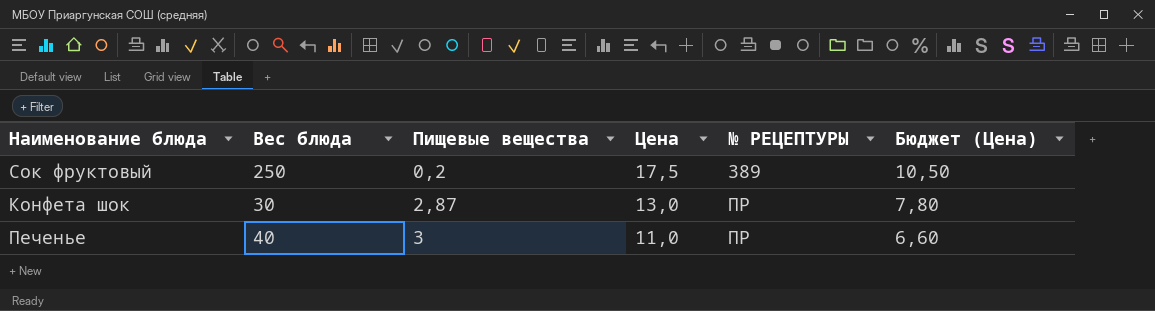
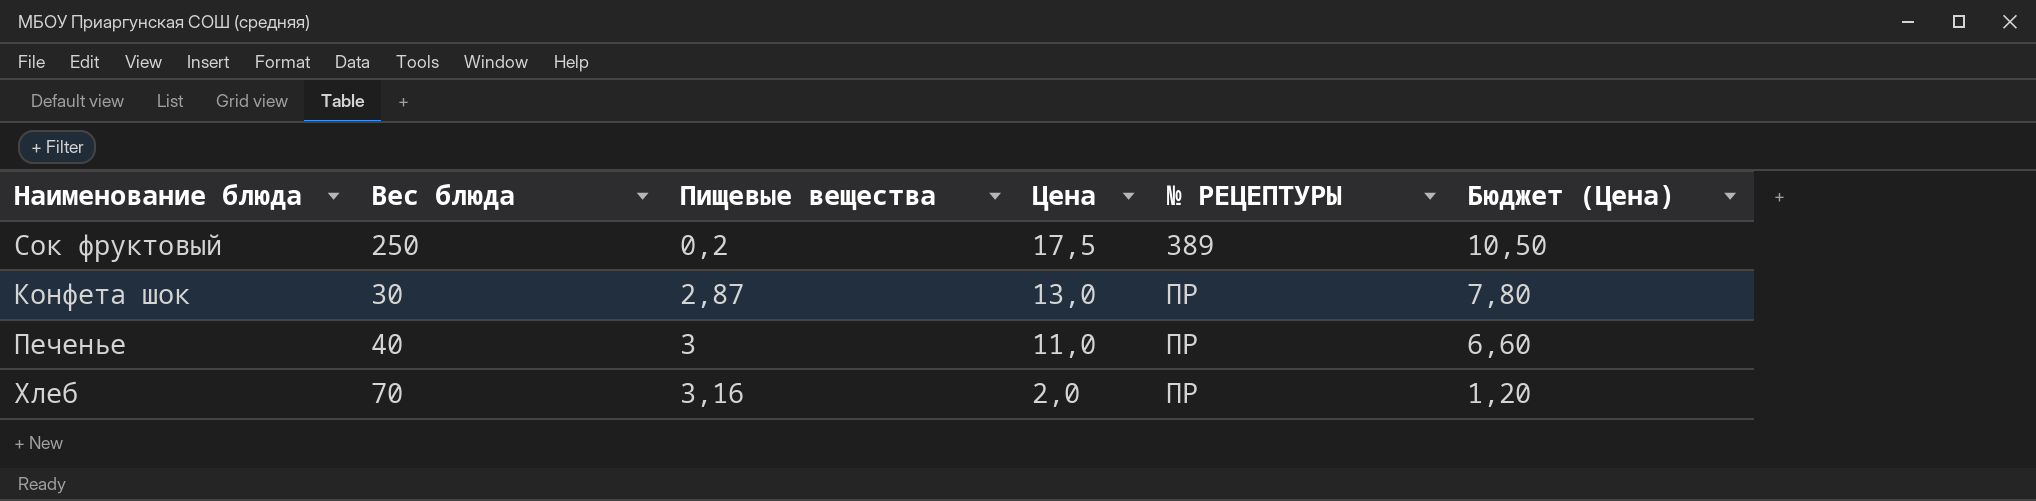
row Хлеб: none -> 70 | 3,16 | 2,0 | ПР | 1,20

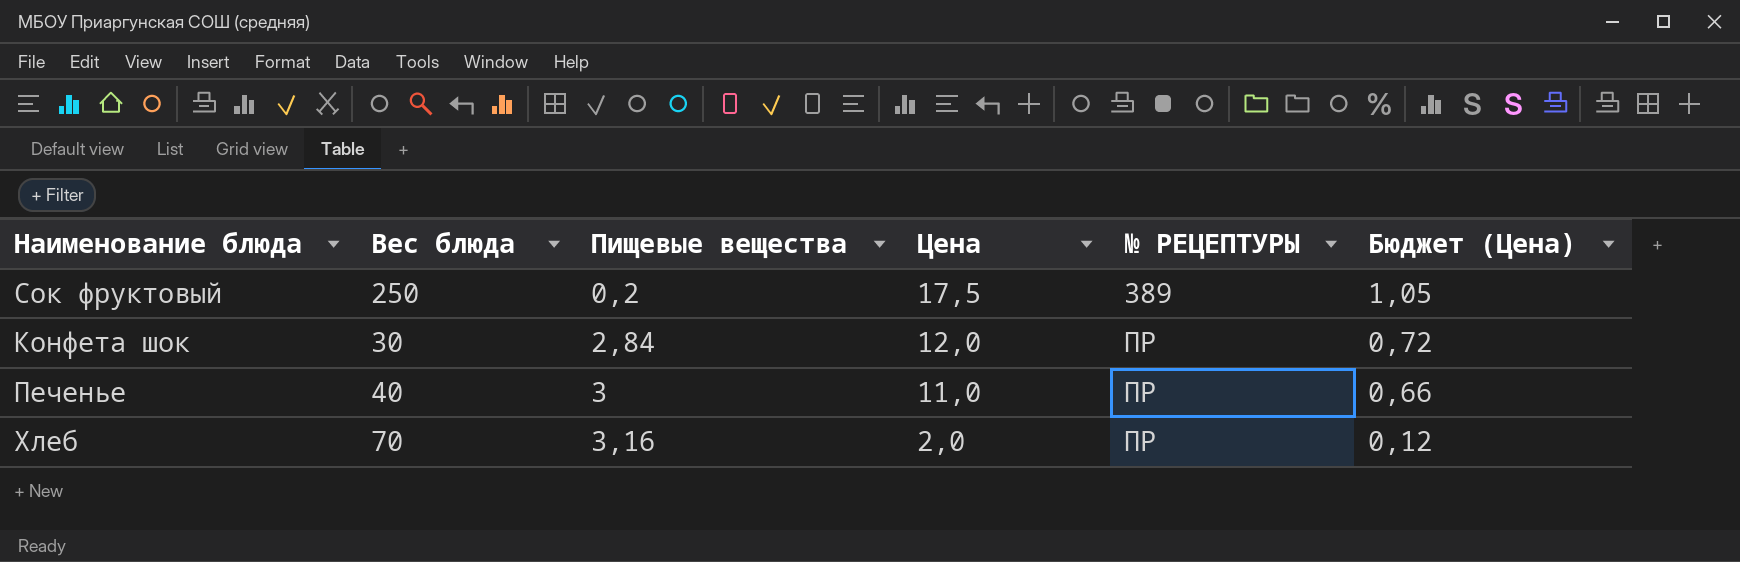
column Бюджет (Цена) | formula: [Цена] * 0,6 -> [Цена] * 0,06
Конфета шок | Пищевые вещества: 2,87 -> 2,84
Конфета шок | Цена: 13,0 -> 12,0

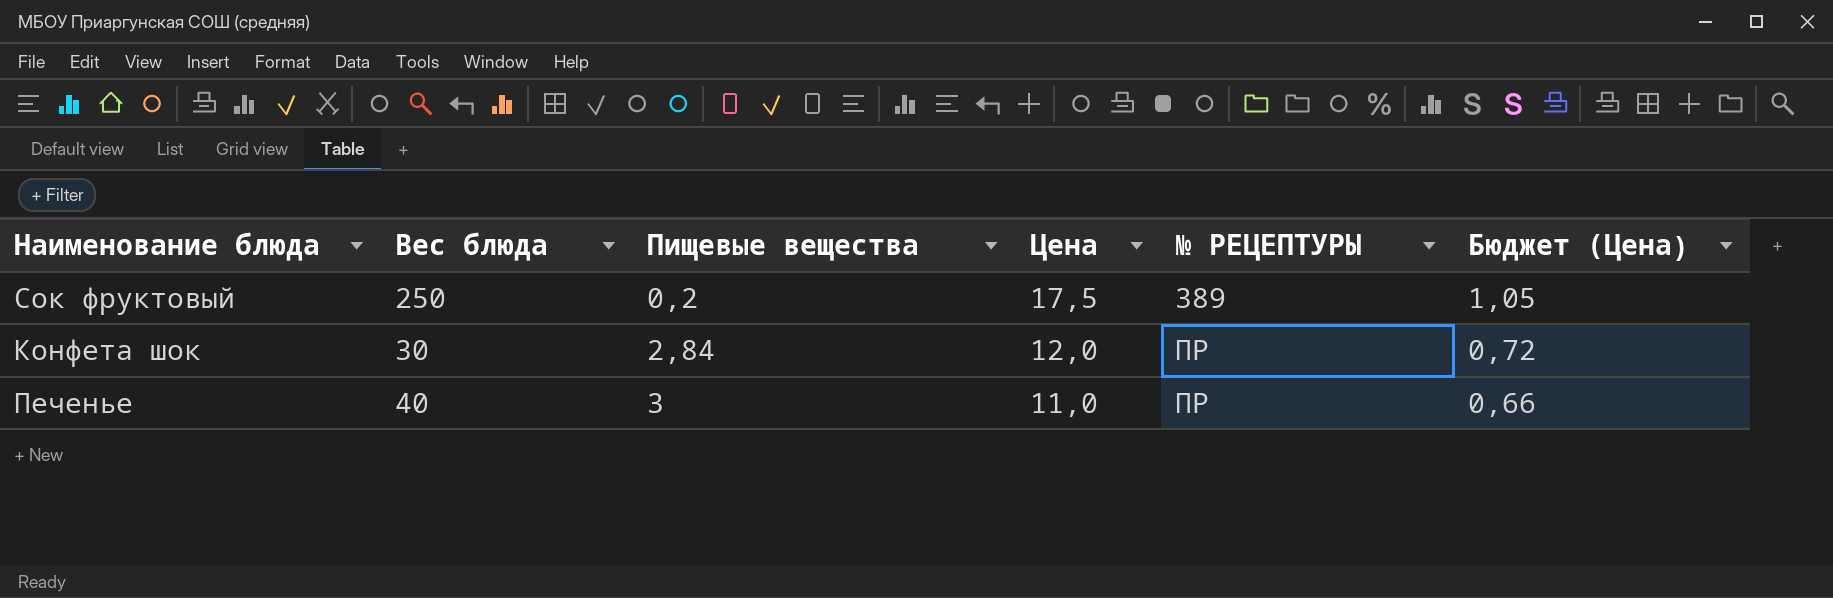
row Хлеб: 70 | 3,16 | 2,0 | ПР | 0,12 -> none

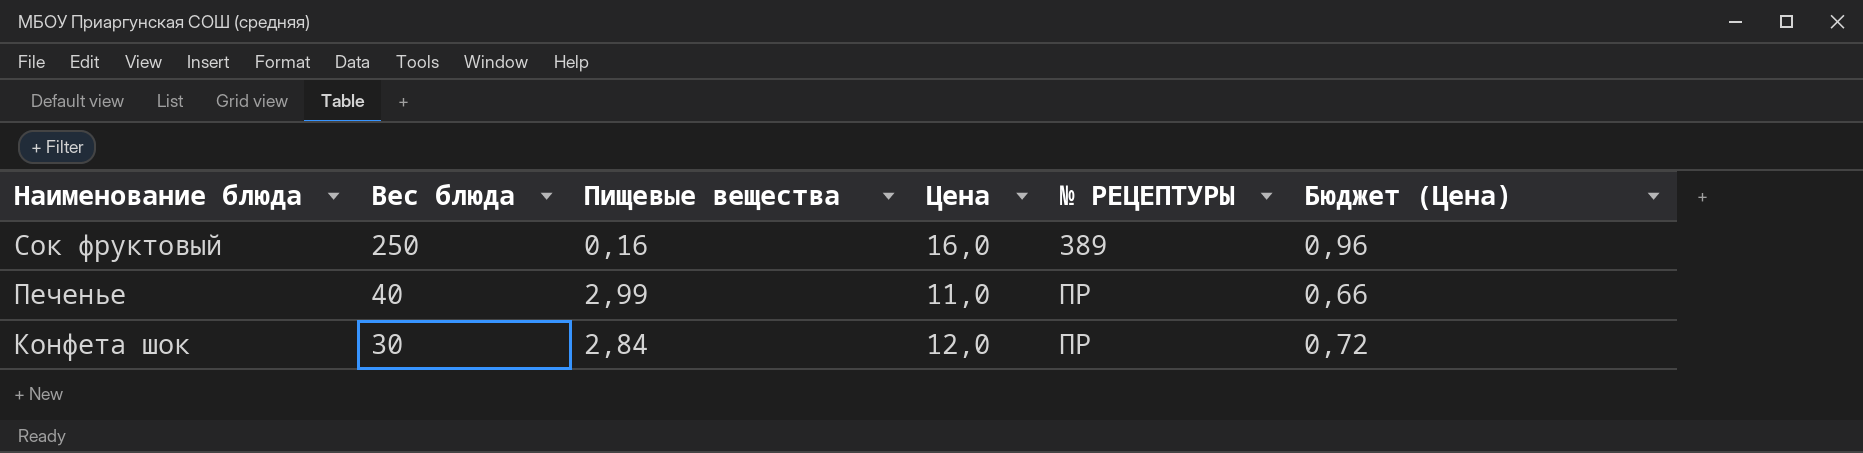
row order: Пищевые вещества ascending -> Наименование блюда descending
Сок фруктовый | Пищевые вещества: 0,2 -> 0,16
Сок фруктовый | Цена: 17,5 -> 16,0
Сок фруктовый | Бюджет (Цена): 1,05 -> 0,96
Печенье | Пищевые вещества: 3 -> 2,99

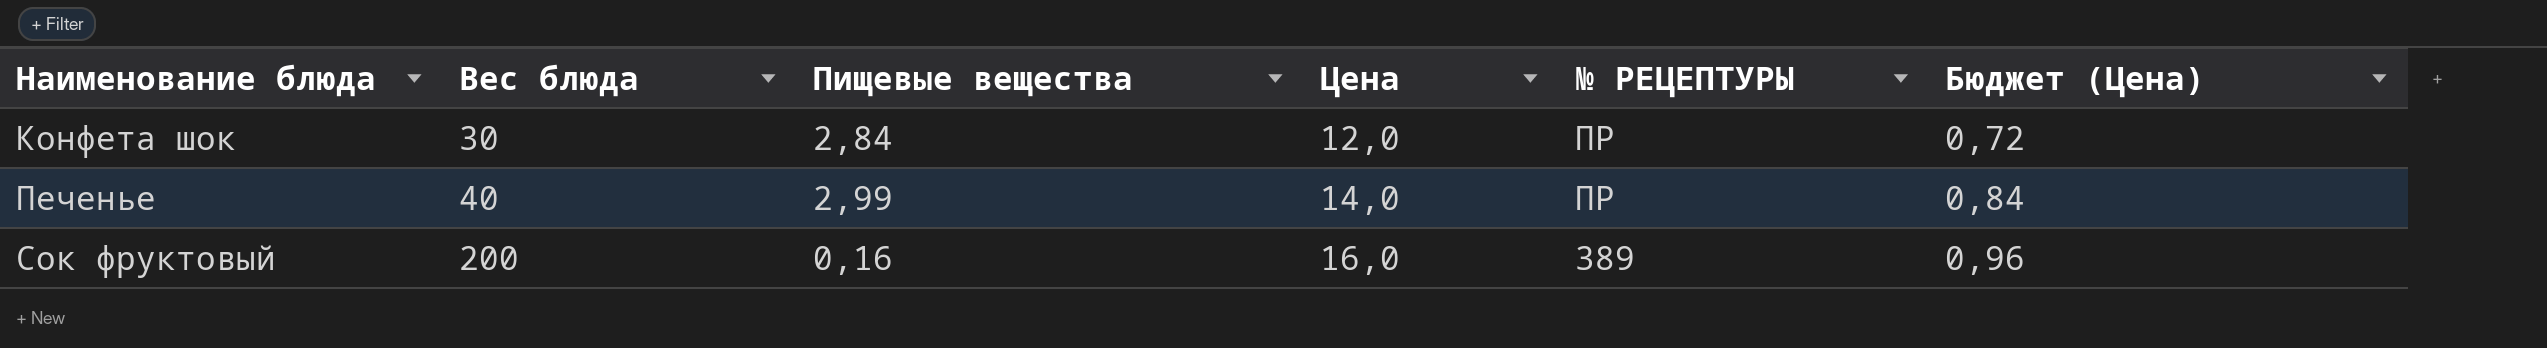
row order: Наименование блюда descending -> Наименование блюда ascending
Печенье | Цена: 11,0 -> 14,0
Печенье | Бюджет (Цена): 0,66 -> 0,84
Сок фруктовый | Вес блюда: 250 -> 200

